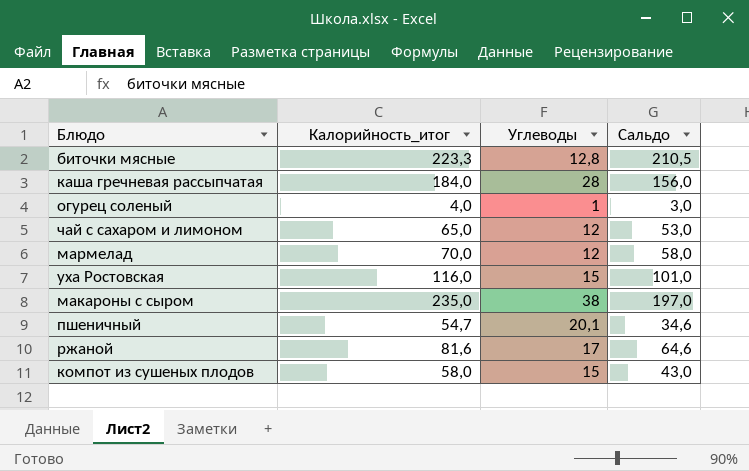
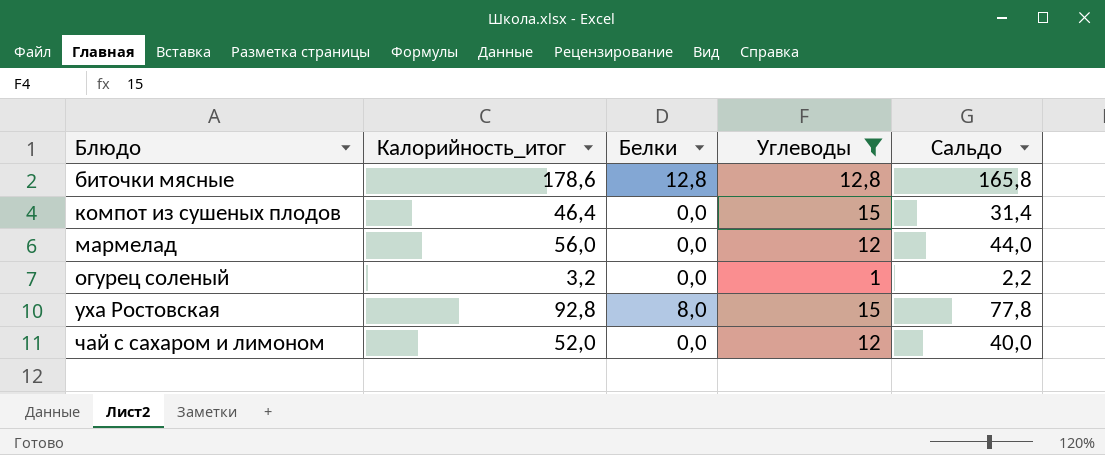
filter: none -> Углеводы <= 15
row order: none -> Блюдо ascending
column Белки | position: none -> 3
биточки мясные | Калорийность_итог: 223,3 -> 178,6
биточки мясные | Сальдо: 210,5 -> 165,8
компот из сушеных плодов | Калорийность_итог: 58,0 -> 46,4
компот из сушеных плодов | Сальдо: 43,0 -> 31,4
мармелад | Калорийность_итог: 70,0 -> 56,0
мармелад | Сальдо: 58,0 -> 44,0
огурец соленый | Калорийность_итог: 4,0 -> 3,2
огурец соленый | Сальдо: 3,0 -> 2,2
уха Ростовская | Калорийность_итог: 116,0 -> 92,8
уха Ростовская | Сальдо: 101,0 -> 77,8
чай с сахаром и лимоном | Калорийность_итог: 65,0 -> 52,0
чай с сахаром и лимоном | Сальдо: 53,0 -> 40,0

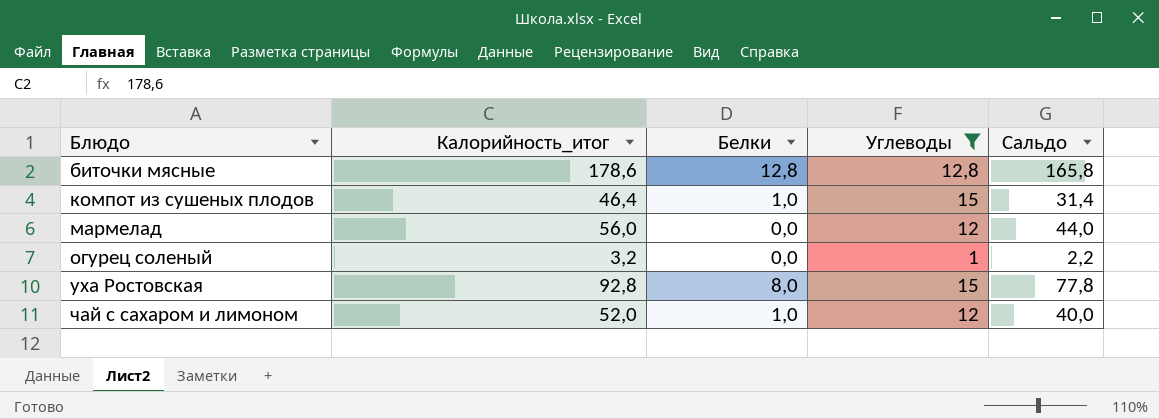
компот из сушеных плодов | Белки: 0,0 -> 1,0
чай с сахаром и лимоном | Белки: 0,0 -> 1,0

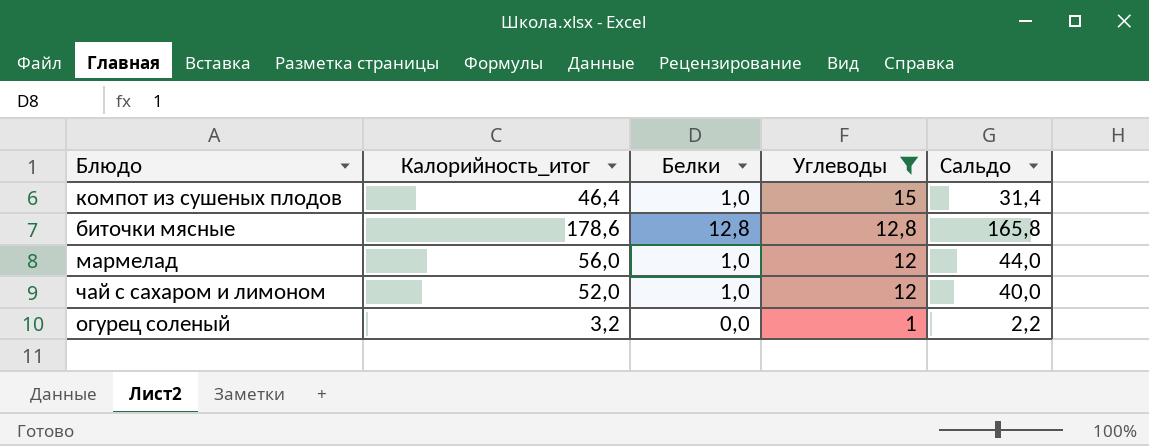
row order: Блюдо ascending -> Углеводы descending
row уха Ростовская: 92,8 | 8,0 | 15 | 77,8 -> none
мармелад | Белки: 0,0 -> 1,0

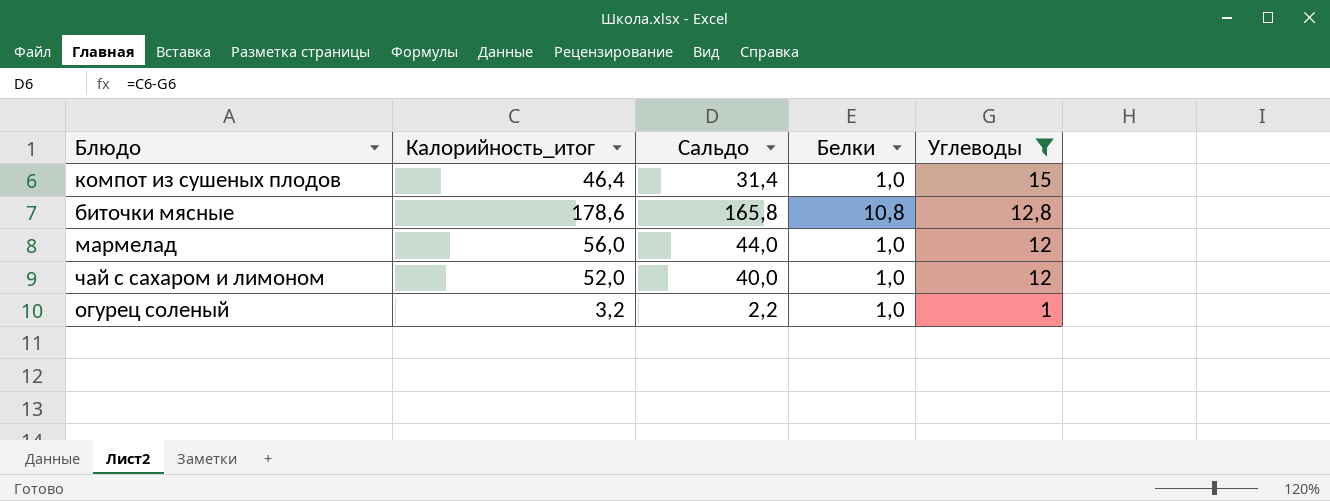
column Сальдо | position: 5 -> 3
биточки мясные | Белки: 12,8 -> 10,8
огурец соленый | Белки: 0,0 -> 1,0

